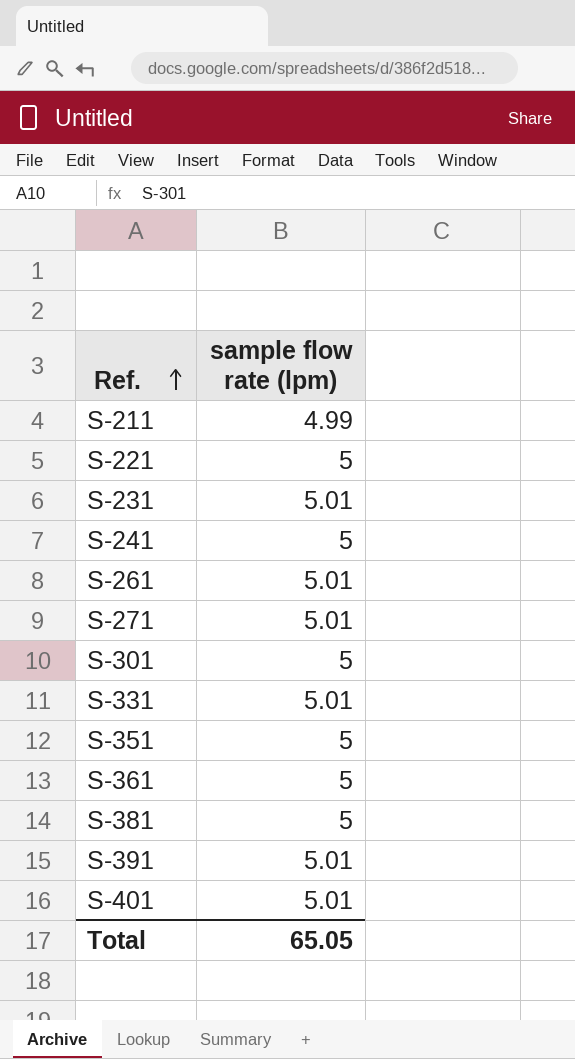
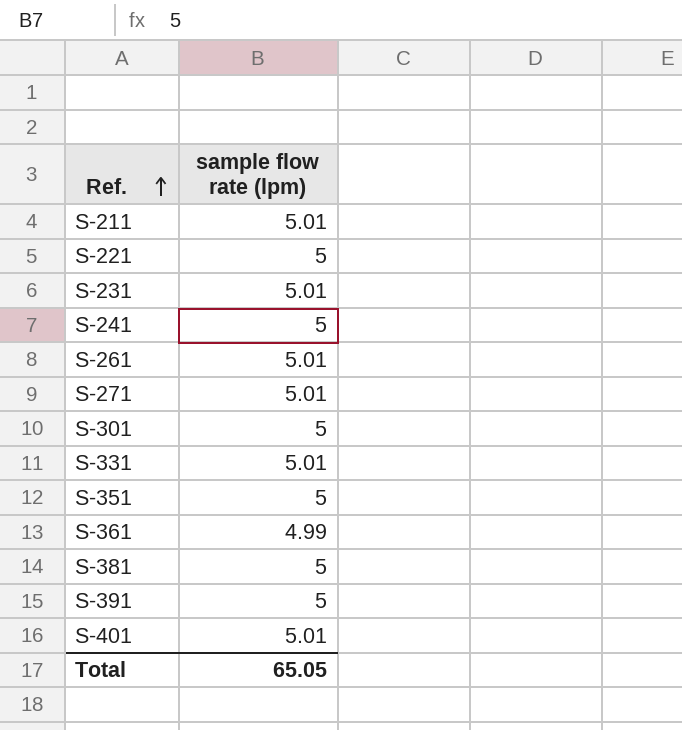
S-211 | sample flow rate (lpm): 4.99 -> 5.01
S-361 | sample flow rate (lpm): 5 -> 4.99
S-391 | sample flow rate (lpm): 5.01 -> 5

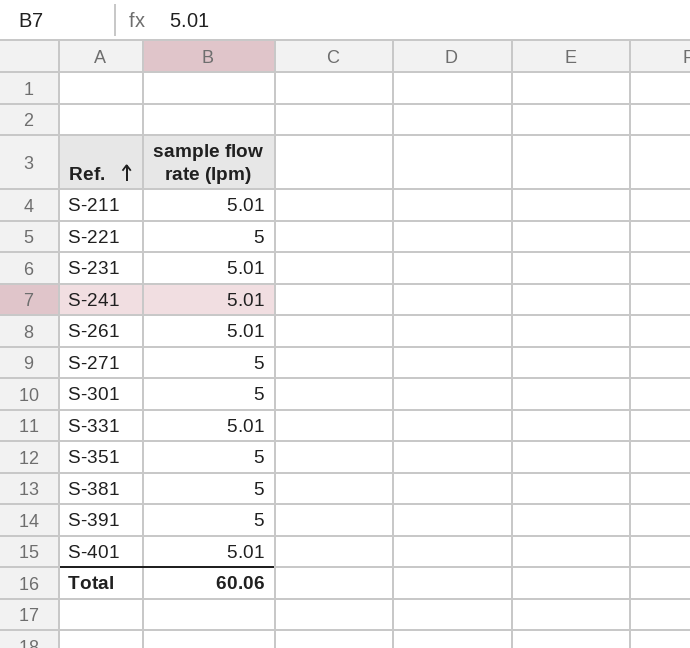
row S-361: 4.99 -> none
S-241 | sample flow rate (lpm): 5 -> 5.01
S-271 | sample flow rate (lpm): 5.01 -> 5
Total | sample flow rate (lpm): 65.05 -> 60.06

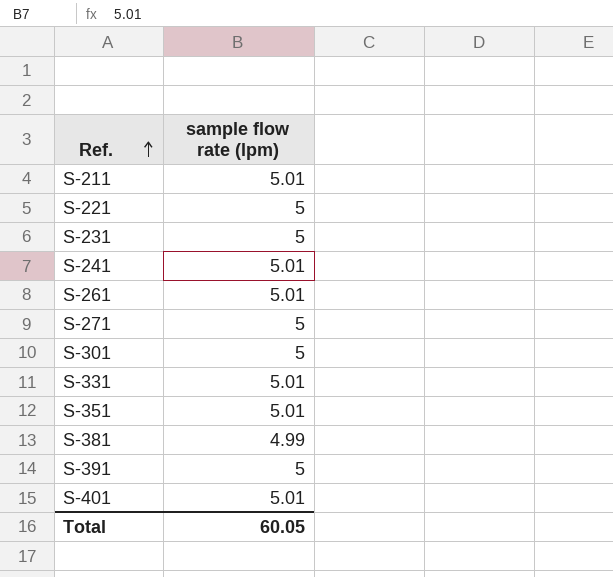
S-231 | sample flow rate (lpm): 5.01 -> 5
S-351 | sample flow rate (lpm): 5 -> 5.01
S-381 | sample flow rate (lpm): 5 -> 4.99
Total | sample flow rate (lpm): 60.06 -> 60.05

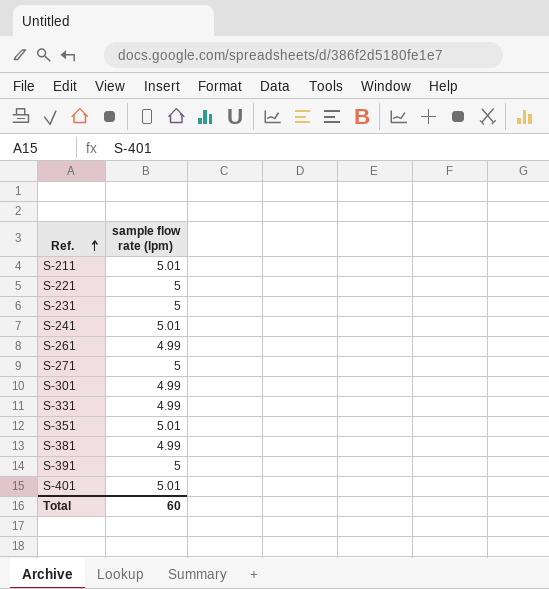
S-261 | sample flow rate (lpm): 5.01 -> 4.99
S-301 | sample flow rate (lpm): 5 -> 4.99
S-331 | sample flow rate (lpm): 5.01 -> 4.99
Total | sample flow rate (lpm): 60.05 -> 60

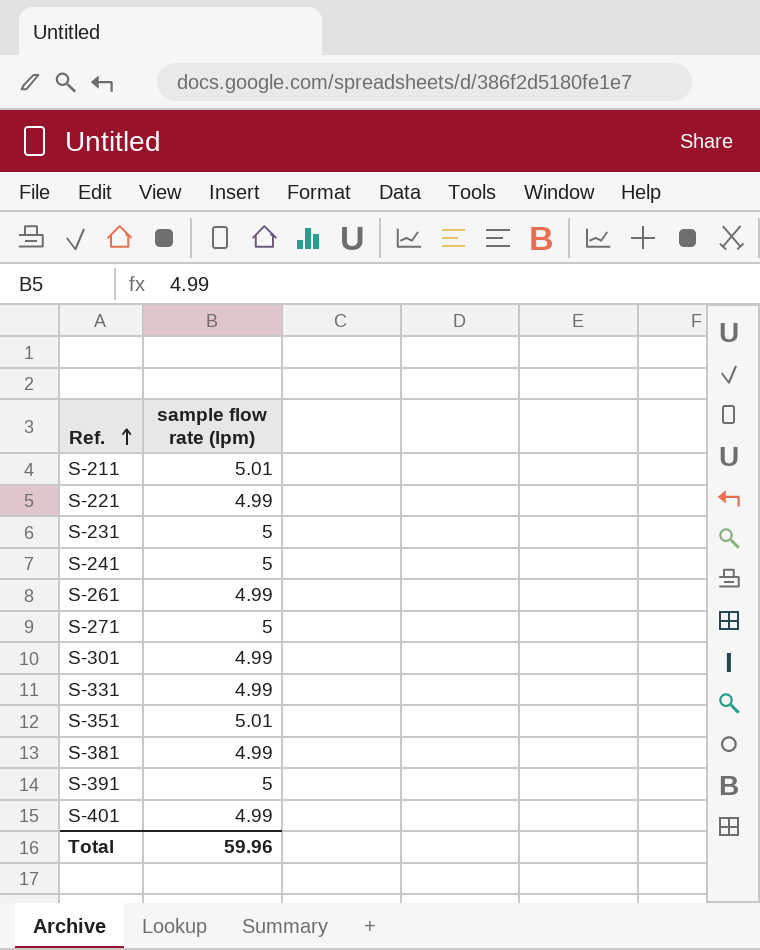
S-221 | sample flow rate (lpm): 5 -> 4.99
S-241 | sample flow rate (lpm): 5.01 -> 5
S-401 | sample flow rate (lpm): 5.01 -> 4.99
Total | sample flow rate (lpm): 60 -> 59.96

